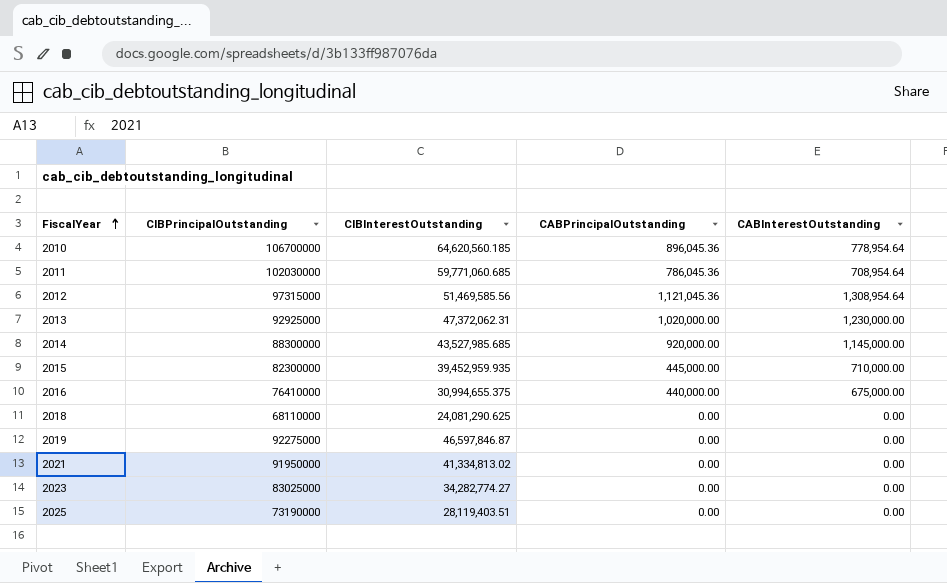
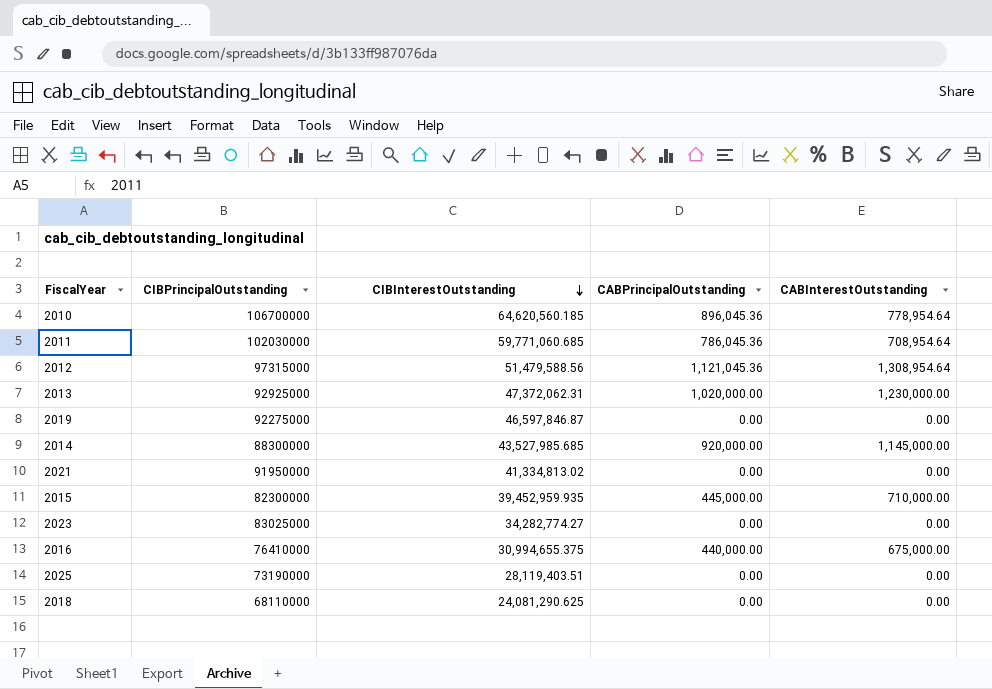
row order: FiscalYear ascending -> CIBInterestOutstanding descending
2012 | CIBInterestOutstanding: 51,469,585.56 -> 51,479,588.56

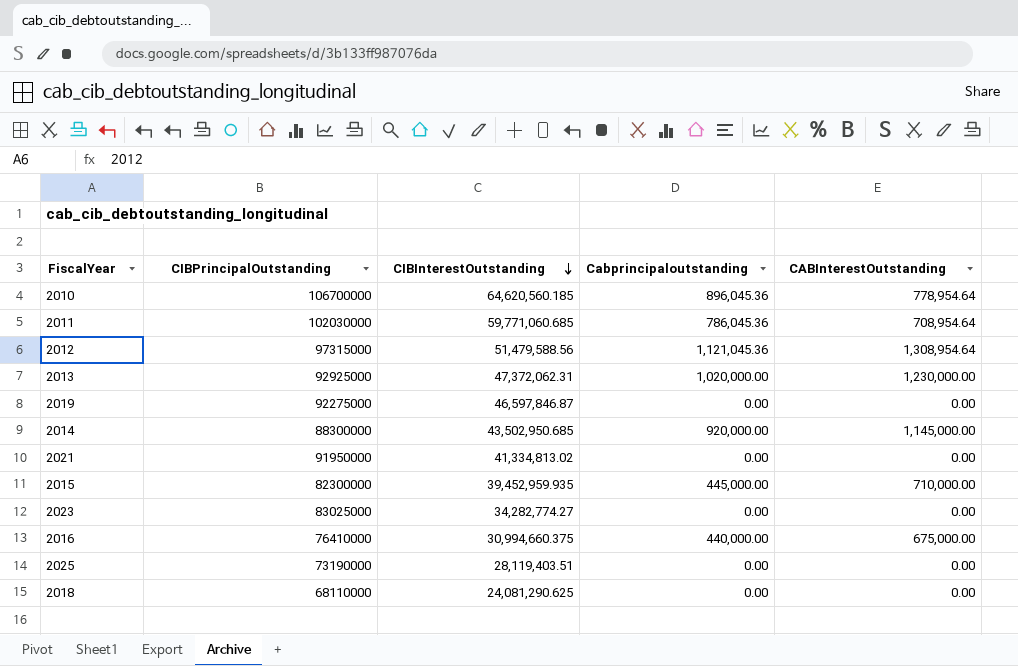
column name: CABPrincipalOutstanding -> Cabprincipaloutstanding
2014 | CIBInterestOutstanding: 43,527,985.685 -> 43,502,950.685
2016 | CIBInterestOutstanding: 30,994,655.375 -> 30,994,660.375

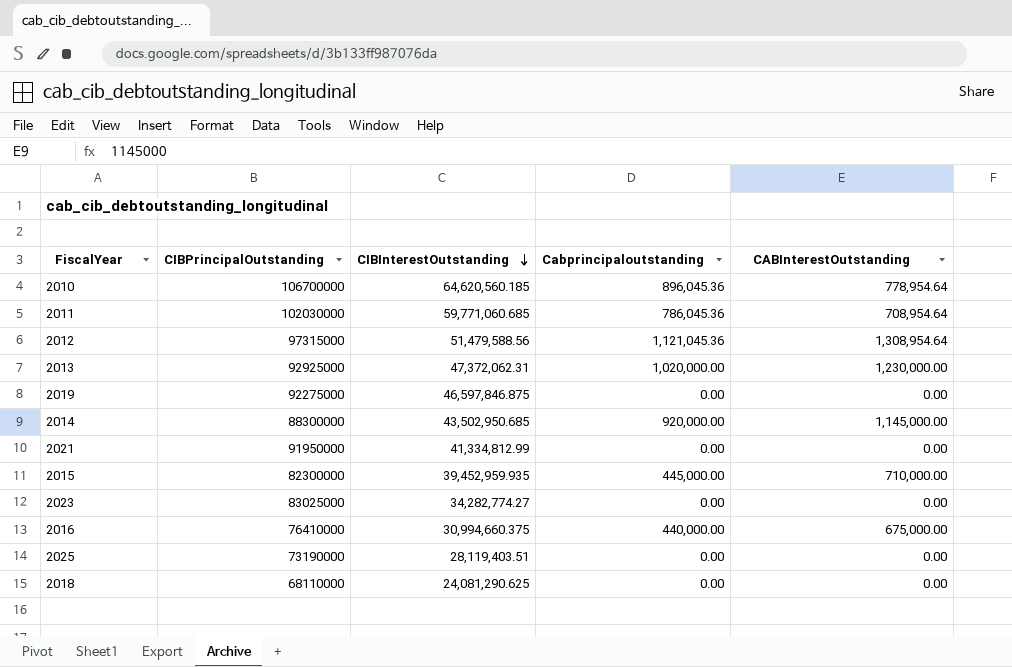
2019 | CIBInterestOutstanding: 46,597,846.87 -> 46,597,846.875
2021 | CIBInterestOutstanding: 41,334,813.02 -> 41,334,812.99

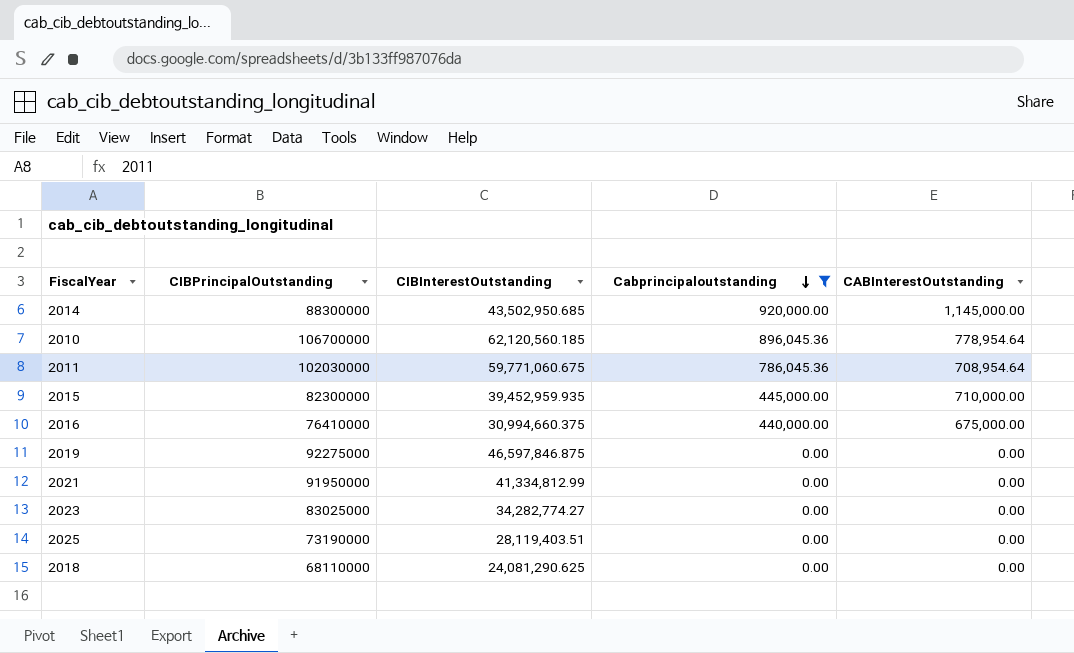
filter: none -> Cabprincipaloutstanding <= 920,000.00
row order: CIBInterestOutstanding descending -> Cabprincipaloutstanding descending
2010 | CIBInterestOutstanding: 64,620,560.185 -> 62,120,560.185
2011 | CIBInterestOutstanding: 59,771,060.685 -> 59,771,060.675

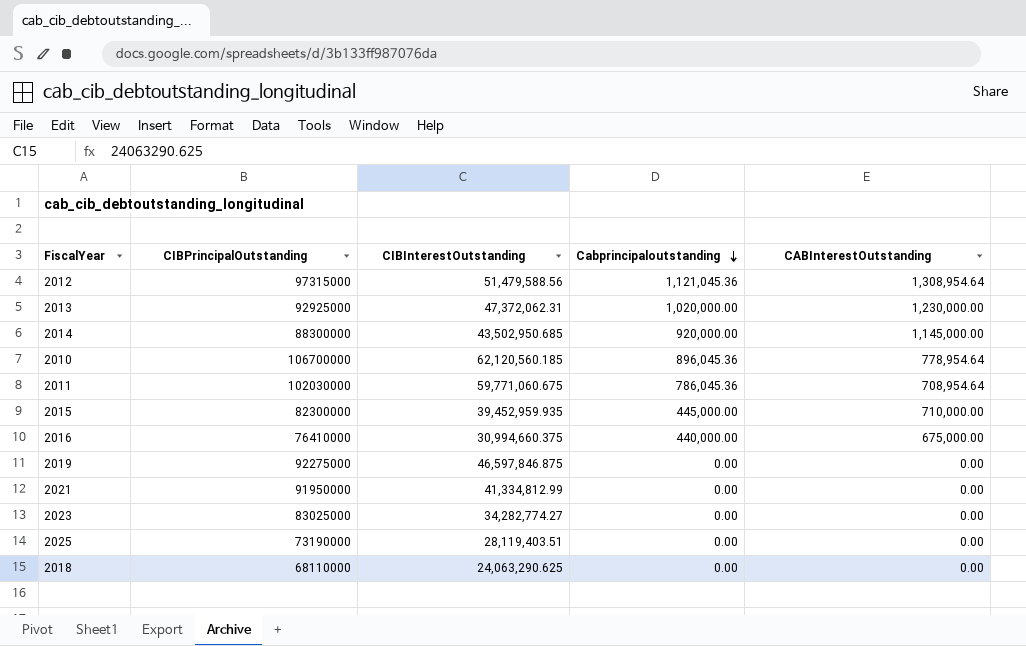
filter: Cabprincipaloutstanding <= 920,000.00 -> none
2018 | CIBInterestOutstanding: 24,081,290.625 -> 24,063,290.625

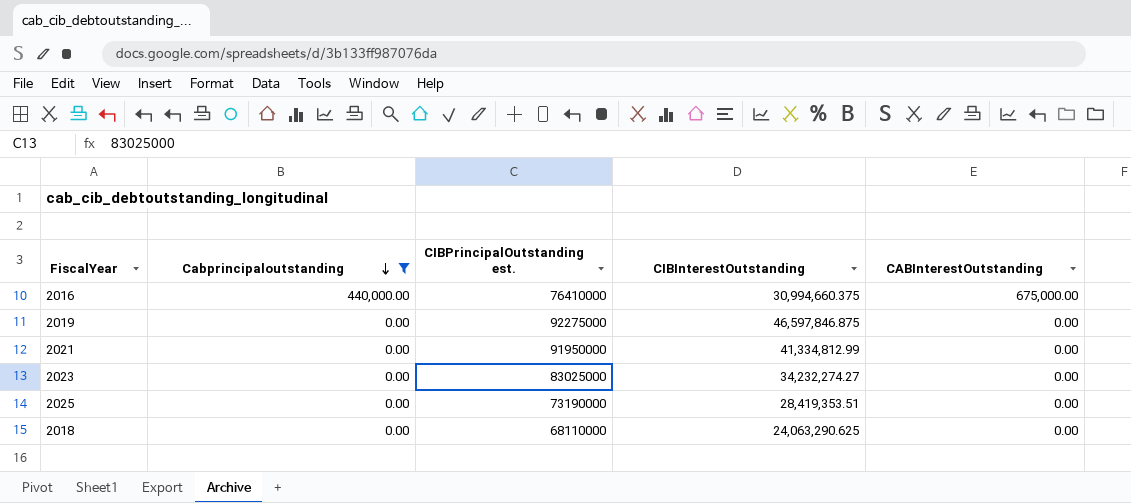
filter: none -> Cabprincipaloutstanding <= 440,000.00
column Cabprincipaloutstanding | position: 4 -> 2
column name: CIBPrincipalOutstanding -> CIBPrincipalOutstanding est.
2023 | CIBInterestOutstanding: 34,282,774.27 -> 34,232,274.27
2025 | CIBInterestOutstanding: 28,119,403.51 -> 28,419,353.51

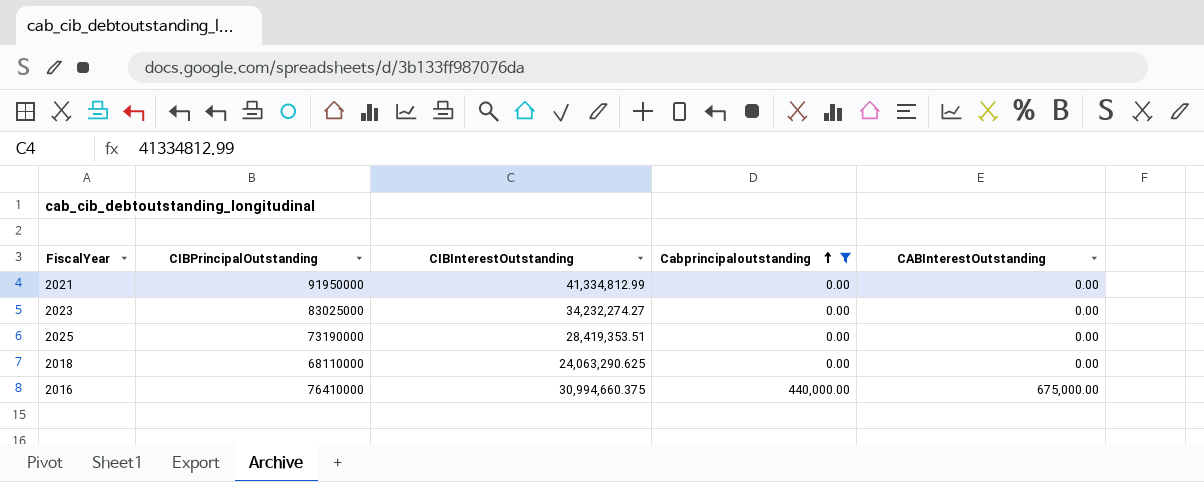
row order: Cabprincipaloutstanding descending -> Cabprincipaloutstanding ascending
column name: CIBPrincipalOutstanding est. -> CIBPrincipalOutstanding
column Cabprincipaloutstanding | position: 2 -> 4
row 2019: 0.00 | 92275000 | 46,597,846.875 | 0.00 -> none

